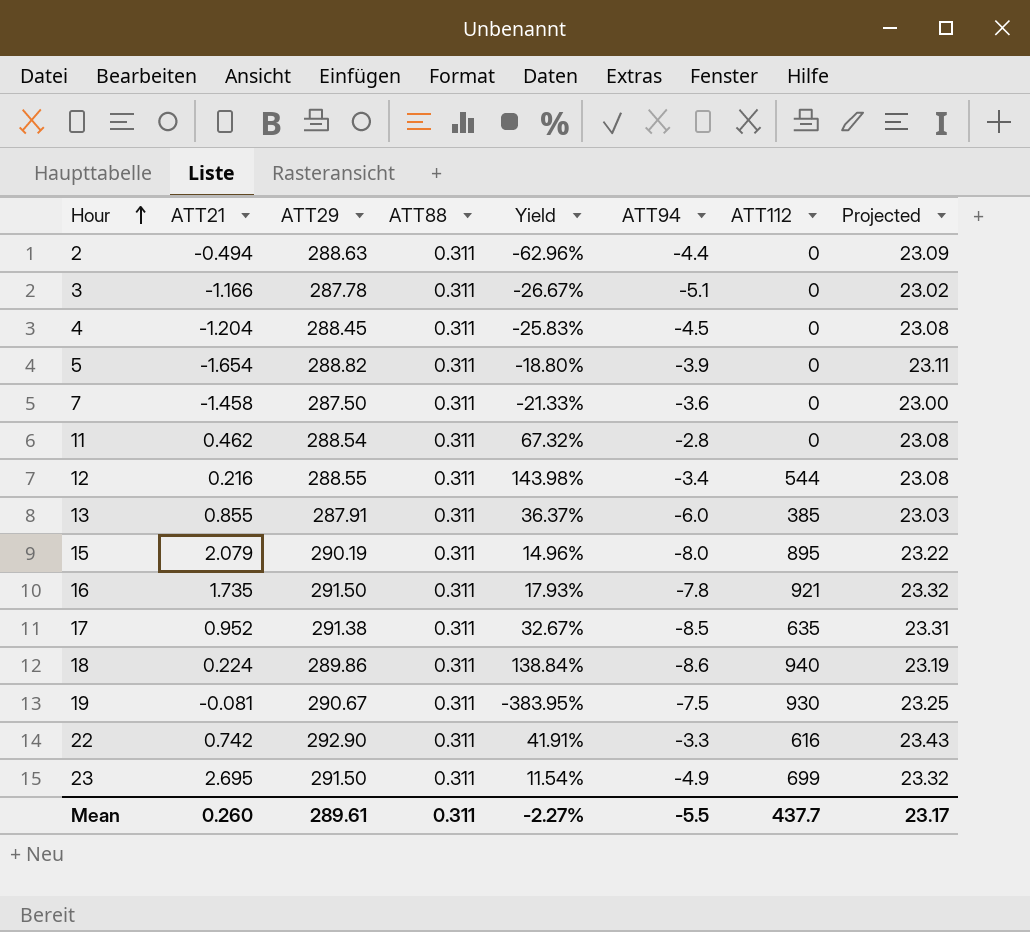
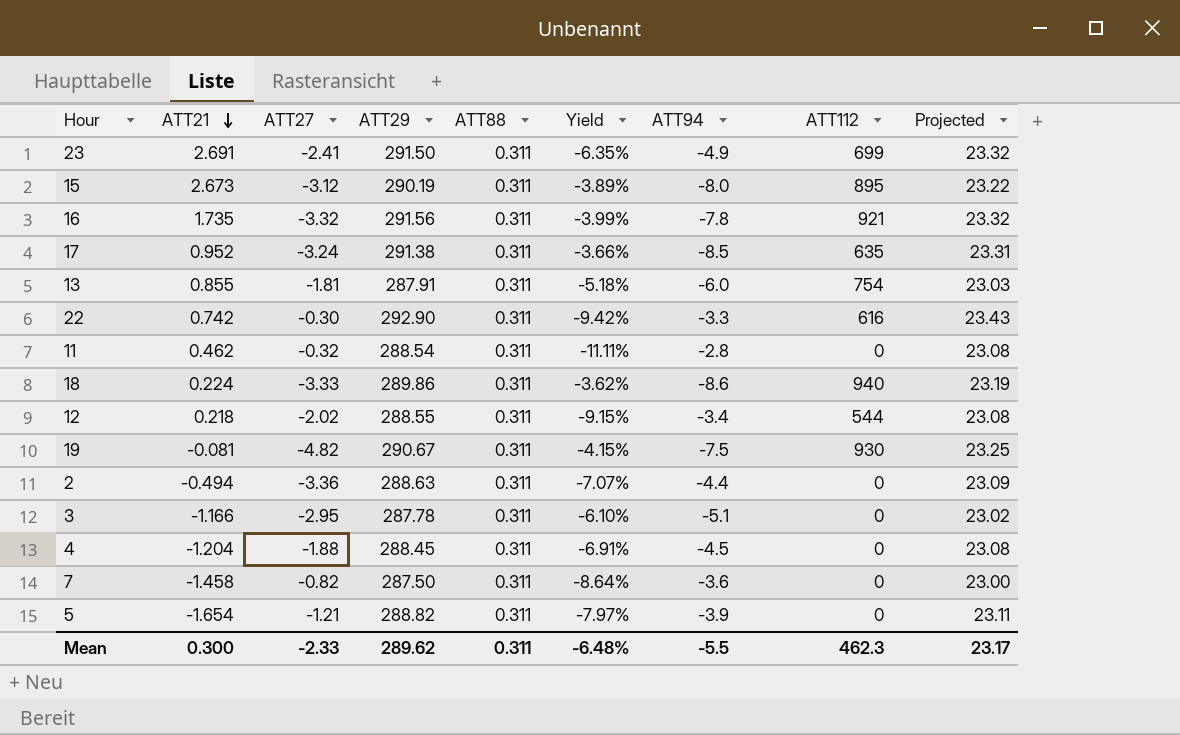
row order: Hour ascending -> ATT21 descending
column ATT27 | position: none -> 3
column Yield | formula: [ATT88] / [ATT21] -> [ATT88] / [ATT94]
23 | ATT21: 2.695 -> 2.691
15 | ATT21: 2.079 -> 2.673
16 | ATT29: 291.50 -> 291.56
13 | ATT112: 385 -> 754
12 | ATT21: 0.216 -> 0.218
Mean | ATT21: 0.260 -> 0.300
Mean | ATT29: 289.61 -> 289.62
Mean | Yield: -2.27% -> -6.48%
Mean | ATT112: 437.7 -> 462.3

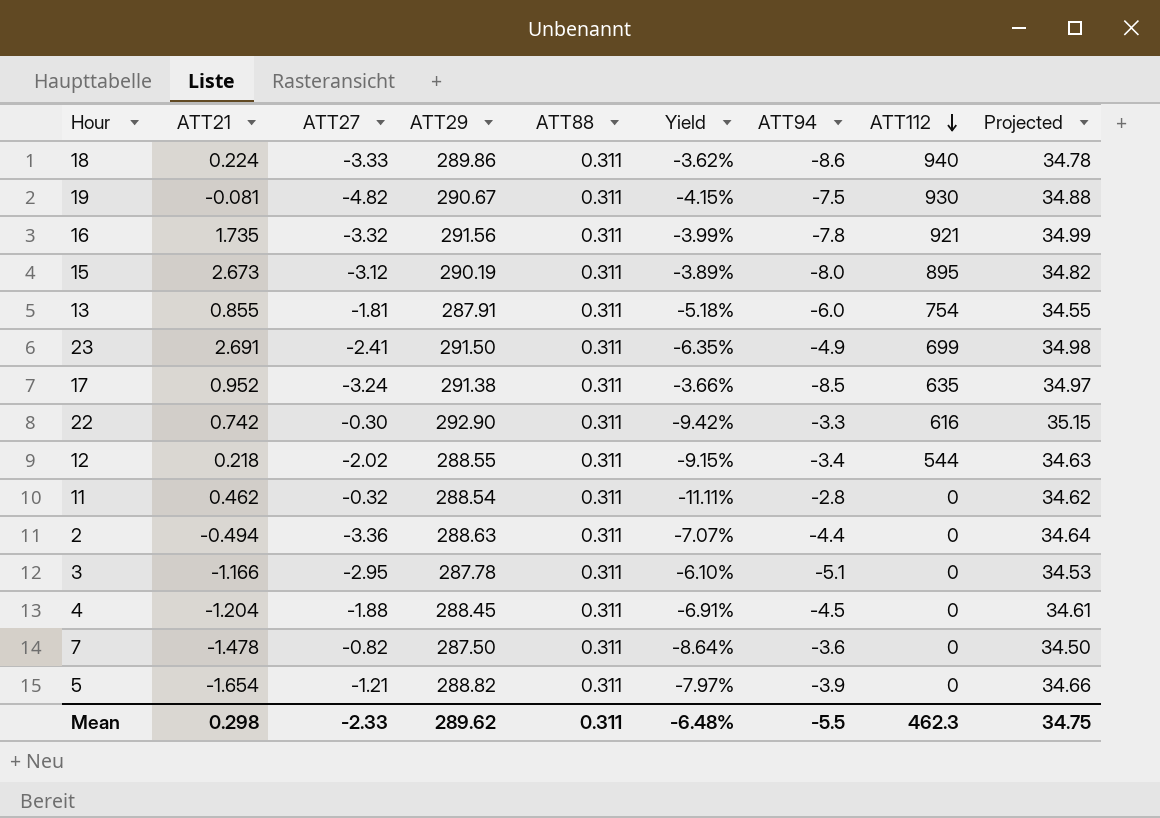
row order: ATT21 descending -> ATT112 descending
column Projected | formula: [ATT29] * 0.08 -> [ATT29] * 0.12
7 | ATT21: -1.458 -> -1.478
Mean | ATT21: 0.300 -> 0.298
Mean | Projected: 23.17 -> 34.75

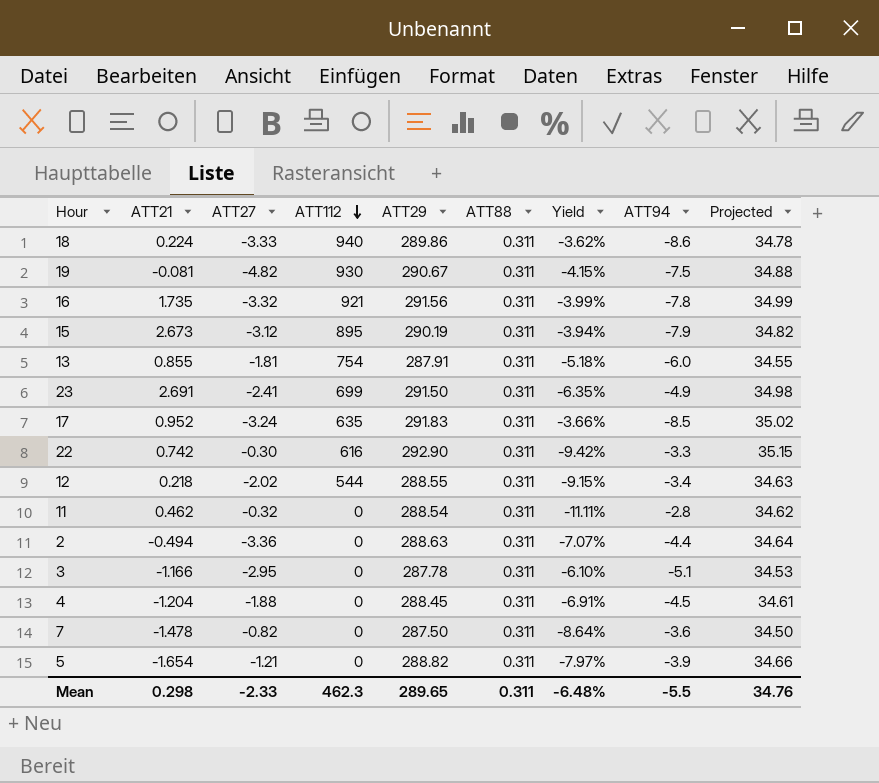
column ATT112 | position: 8 -> 4
15 | Yield: -3.89% -> -3.94%
15 | ATT94: -8.0 -> -7.9
17 | ATT29: 291.38 -> 291.83
17 | Projected: 34.97 -> 35.02
Mean | ATT29: 289.62 -> 289.65
Mean | Projected: 34.75 -> 34.76

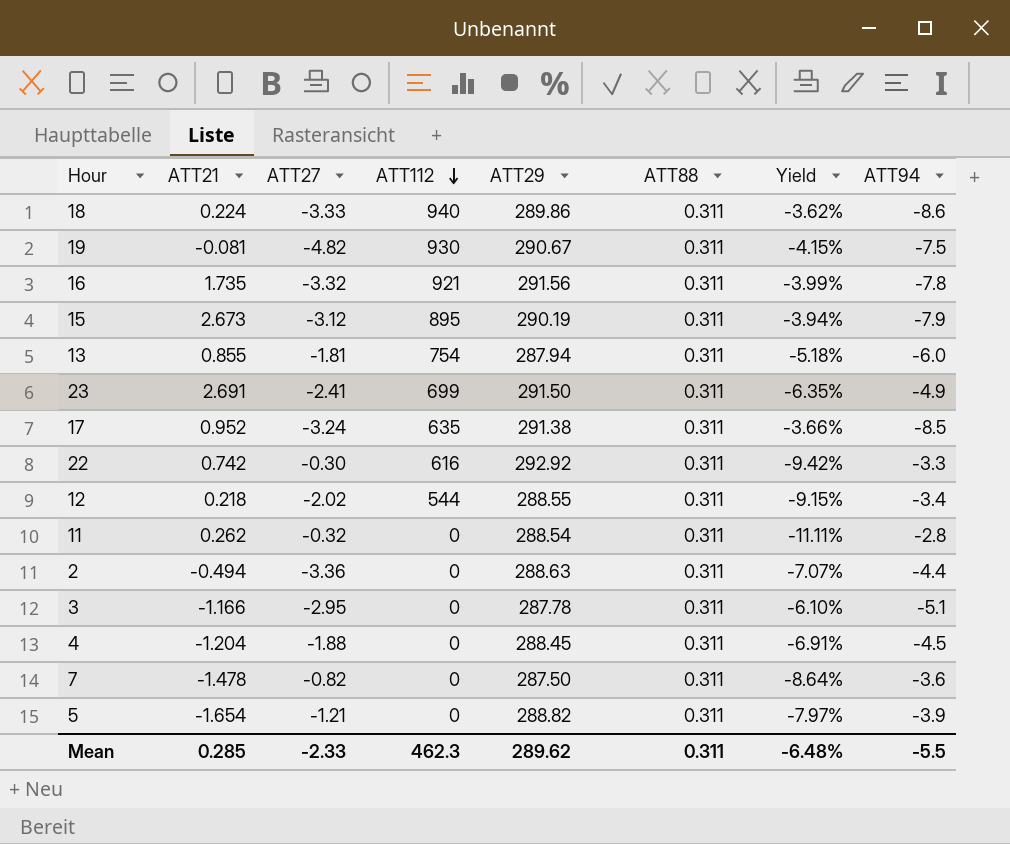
column Projected | formula: [ATT29] * 0.12 -> none
13 | ATT29: 287.91 -> 287.94
17 | ATT29: 291.83 -> 291.38
22 | ATT29: 292.90 -> 292.92
11 | ATT21: 0.462 -> 0.262
Mean | ATT21: 0.298 -> 0.285
Mean | ATT29: 289.65 -> 289.62

